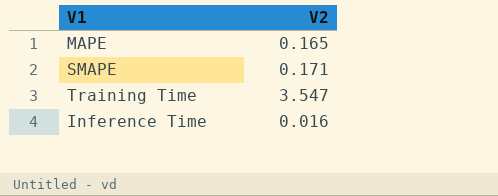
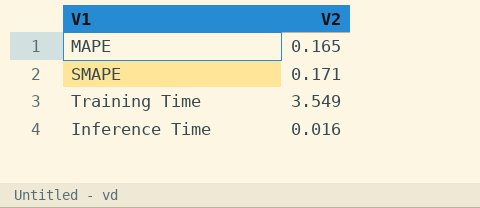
Training Time | V2: 3.547 -> 3.549

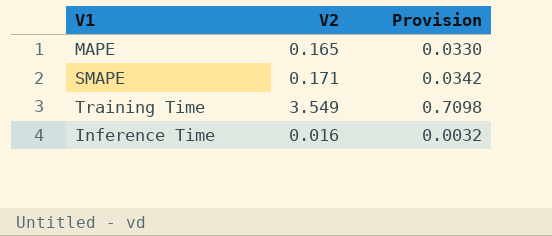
column Provision | formula: none -> [V2] * 0.2

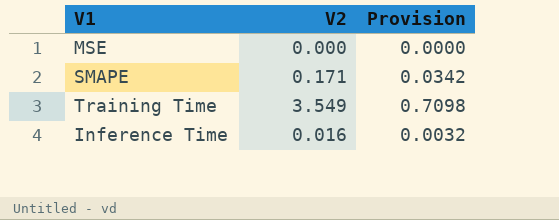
row MAPE: 0.165 | 0.0330 -> none
row MSE: none -> 0.000 | 0.0000

